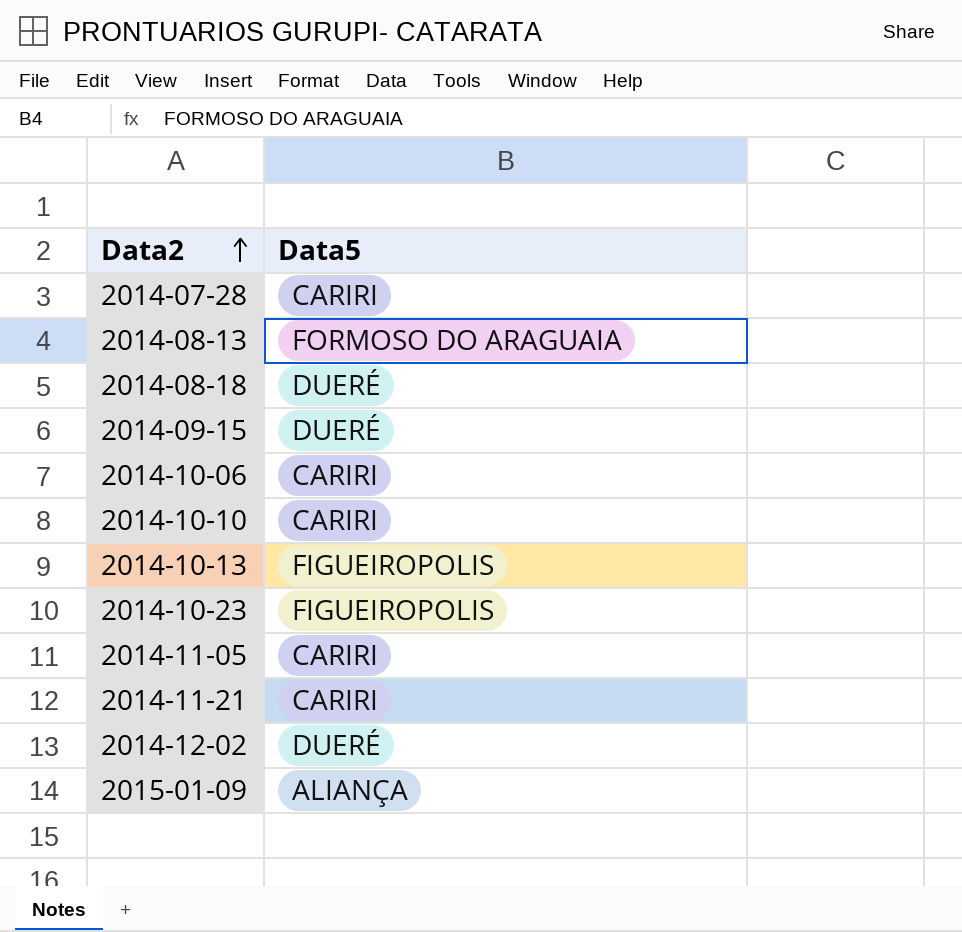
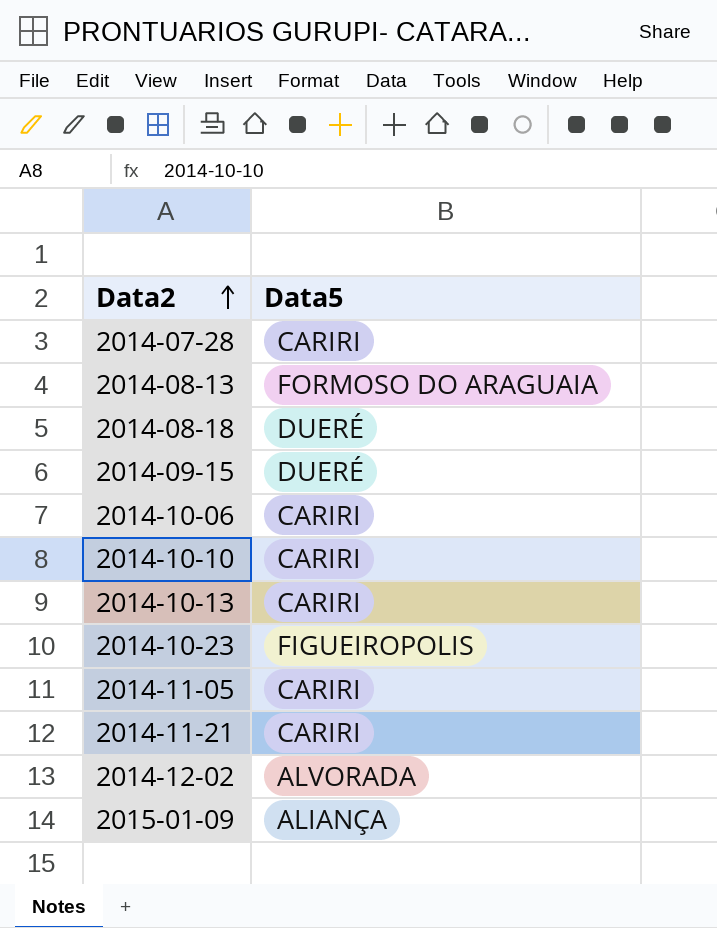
2014-10-13 | Data5: FIGUEIROPOLIS -> CARIRI
2014-12-02 | Data5: DUERÉ -> ALVORADA

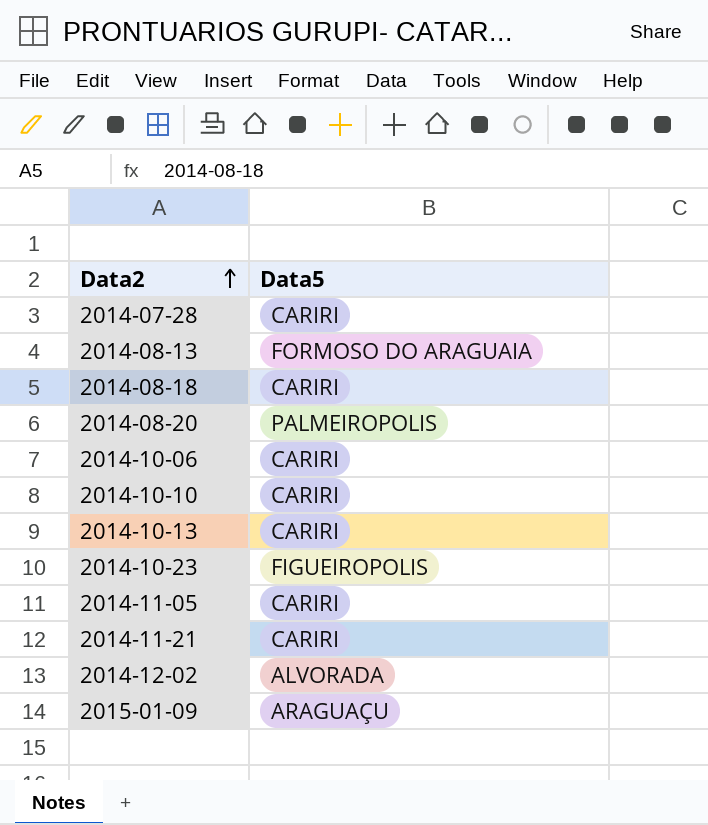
row 2014-09-15: DUERÉ -> none
2014-08-18 | Data5: DUERÉ -> CARIRI
row 2014-08-20: none -> PALMEIROPOLIS
2015-01-09 | Data5: ALIANÇA -> ARAGUAÇU

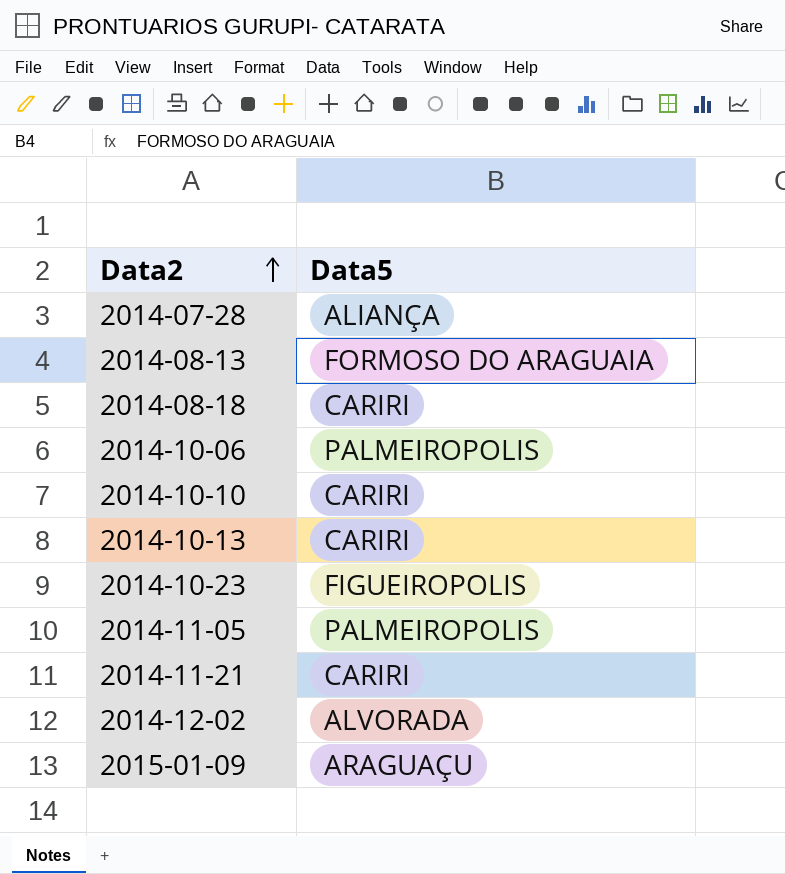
row 2014-08-20: PALMEIROPOLIS -> none
2014-07-28 | Data5: CARIRI -> ALIANÇA
2014-10-06 | Data5: CARIRI -> PALMEIROPOLIS
2014-11-05 | Data5: CARIRI -> PALMEIROPOLIS

